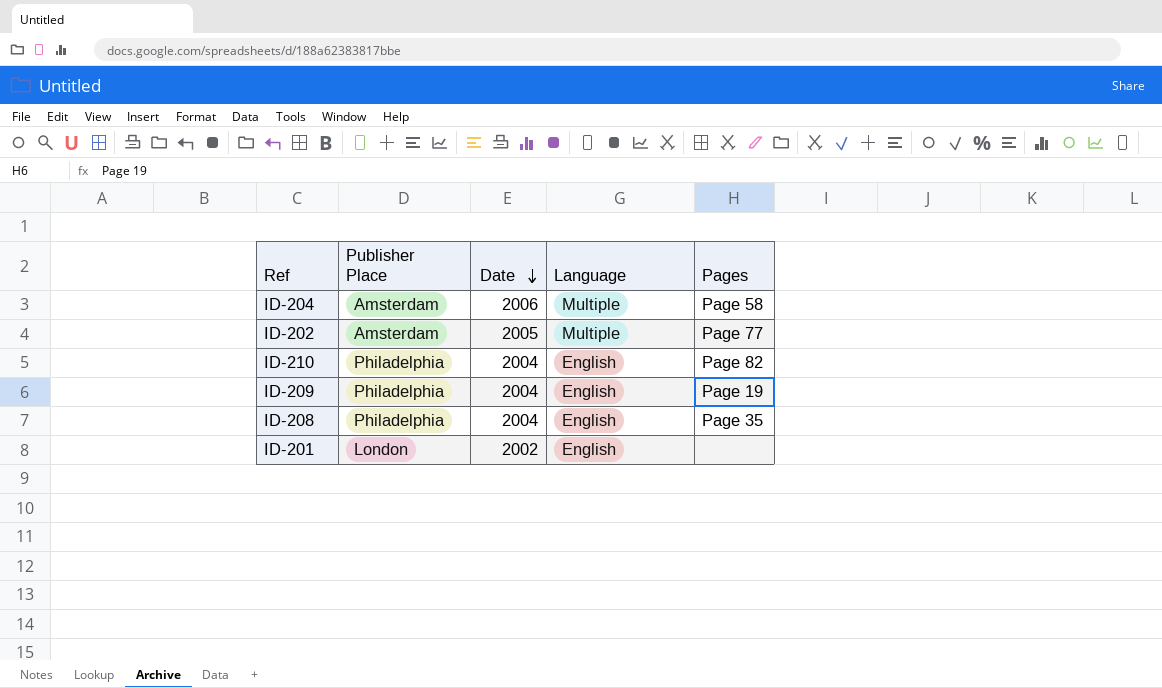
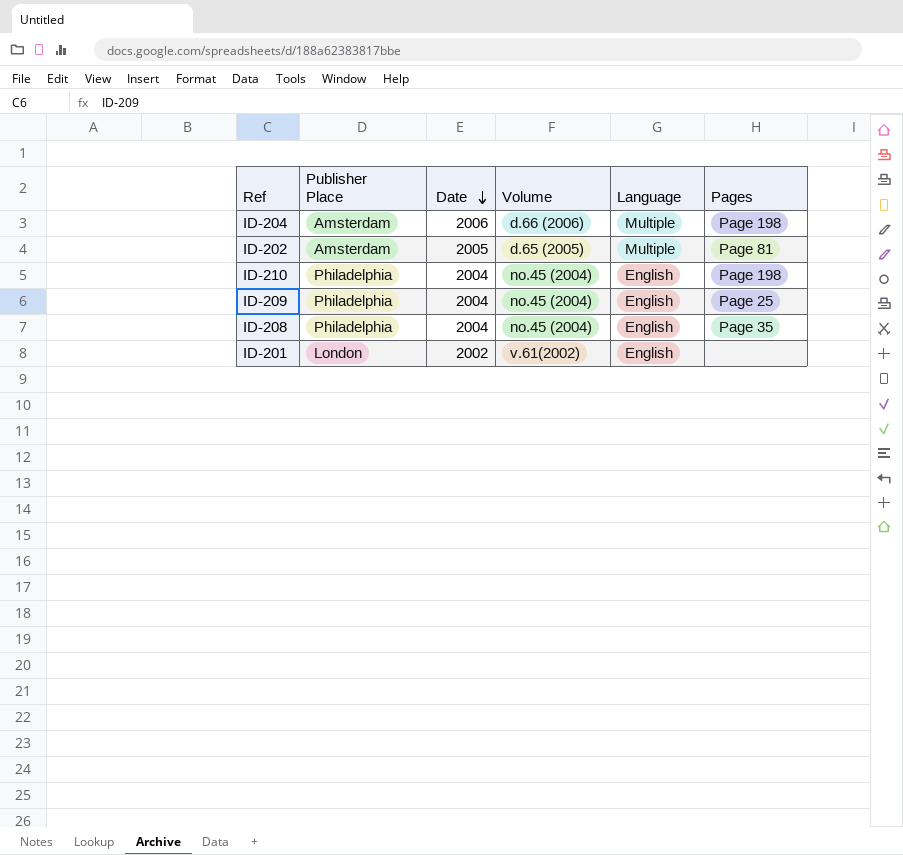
column Volume | position: none -> 4
ID-204 | Pages: Page 58 -> Page 198
ID-202 | Pages: Page 77 -> Page 81
ID-210 | Pages: Page 82 -> Page 198
ID-209 | Pages: Page 19 -> Page 25

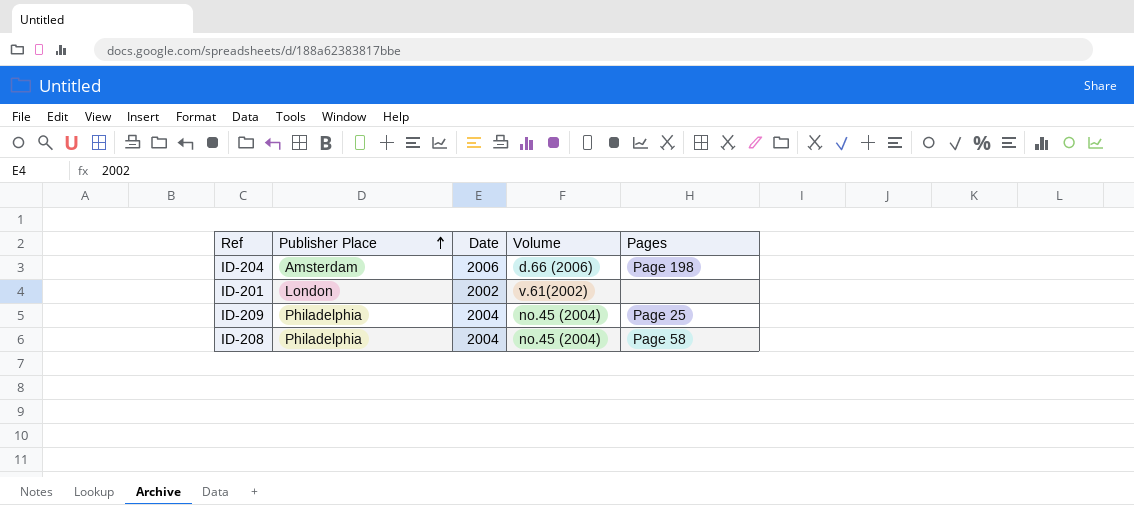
row order: Date descending -> Publisher Place ascending
column Language | position: 5 -> none
row ID-202: Amsterdam | 2005 | d.65 (2005) | Multiple | Page 81 -> none
row ID-210: Philadelphia | 2004 | no.45 (2004) | English | Page 198 -> none
ID-208 | Pages: Page 35 -> Page 58

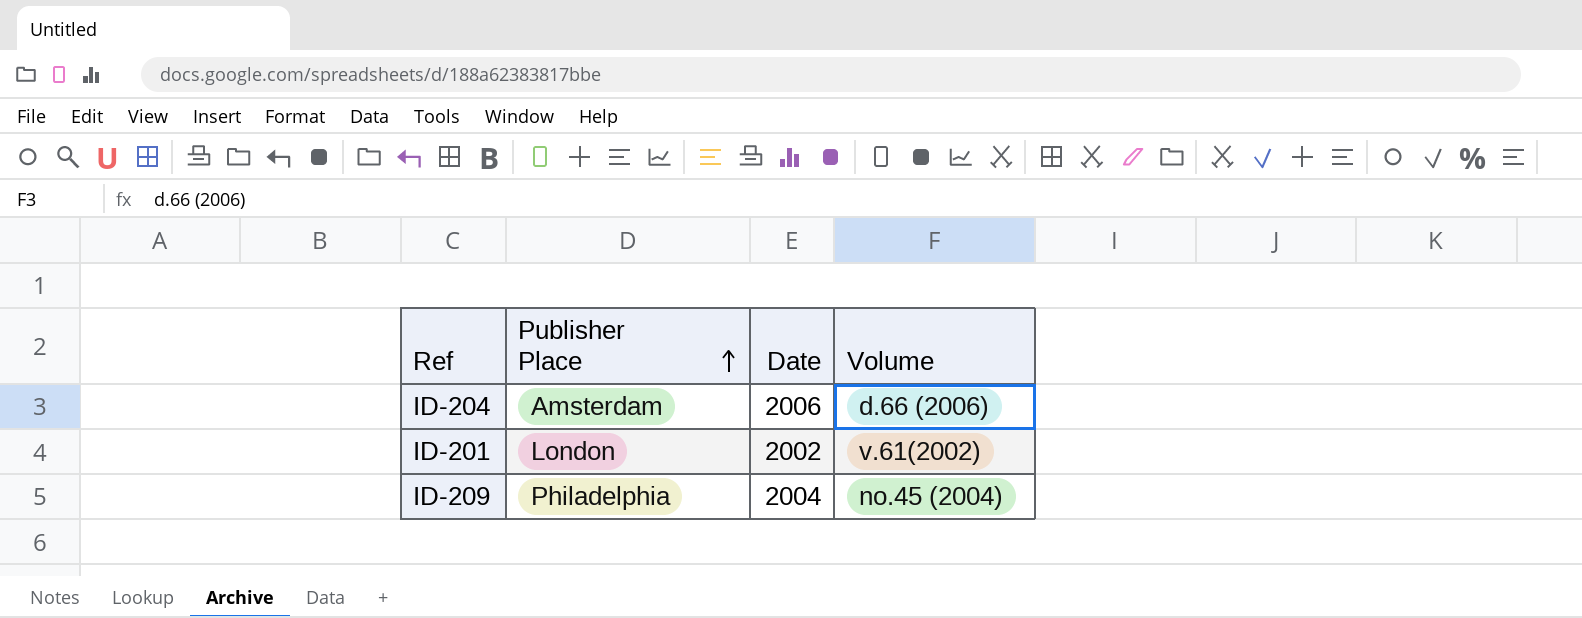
column Pages | position: 5 -> none
row ID-208: Philadelphia | 2004 | no.45 (2004) | Page 58 -> none

